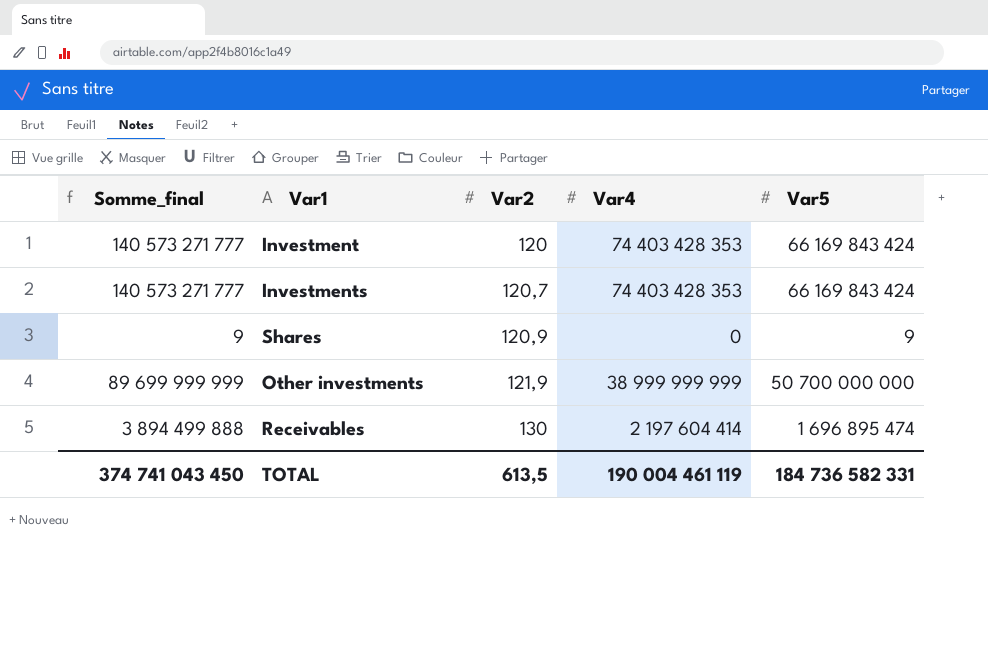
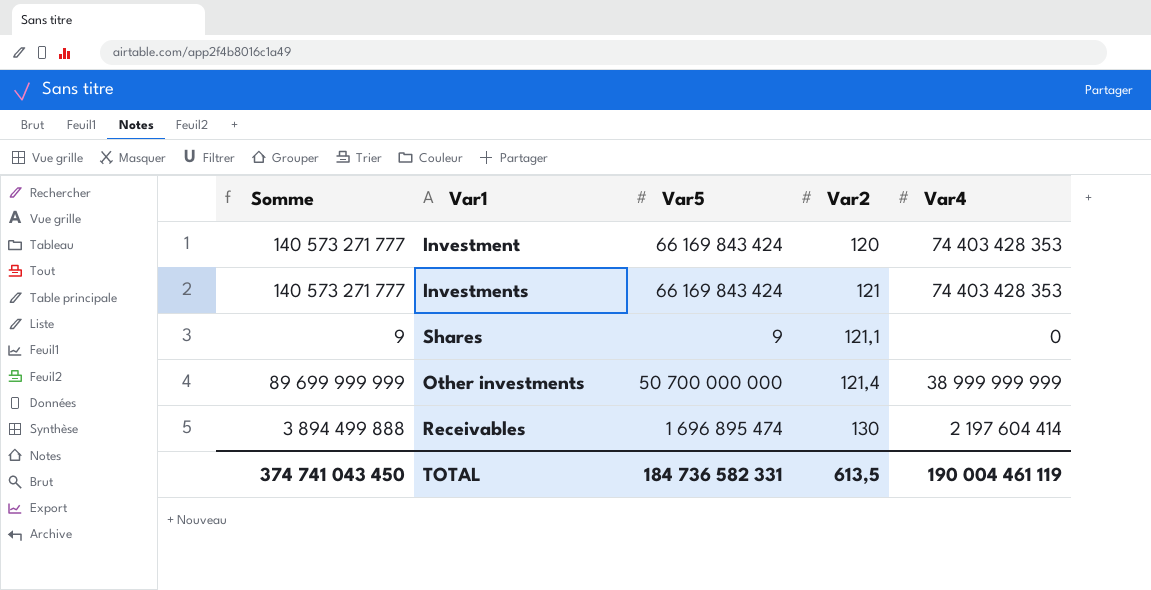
column name: Somme_final -> Somme
column Var5 | position: 5 -> 3
Investments | Var2: 120,7 -> 121
Shares | Var2: 120,9 -> 121,1
Other investments | Var2: 121,9 -> 121,4

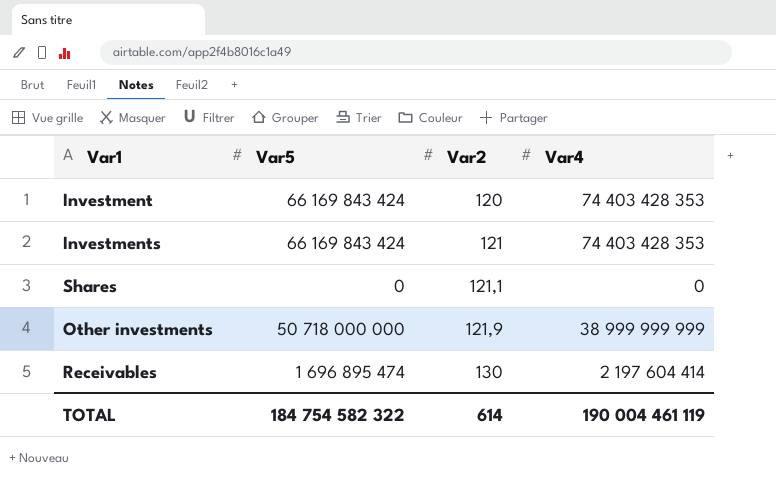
column Somme | formula: [Var5] + [Var4] -> none
Shares | Var5: 9 -> 0
Other investments | Var5: 50 700 000 000 -> 50 718 000 000
Other investments | Var2: 121,4 -> 121,9
TOTAL | Var5: 184 736 582 331 -> 184 754 582 322
TOTAL | Var2: 613,5 -> 614

